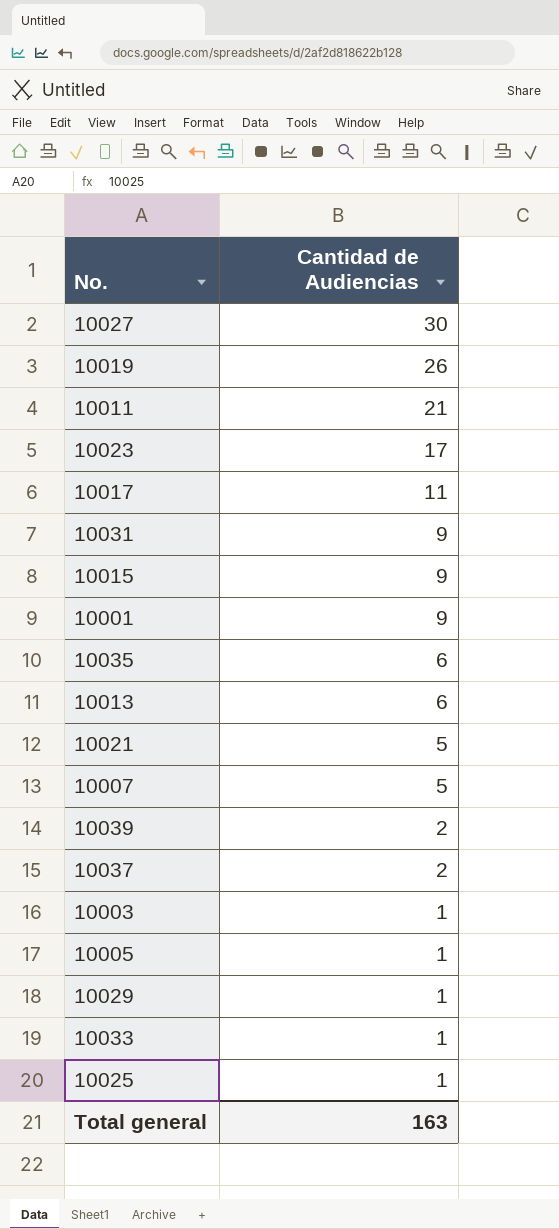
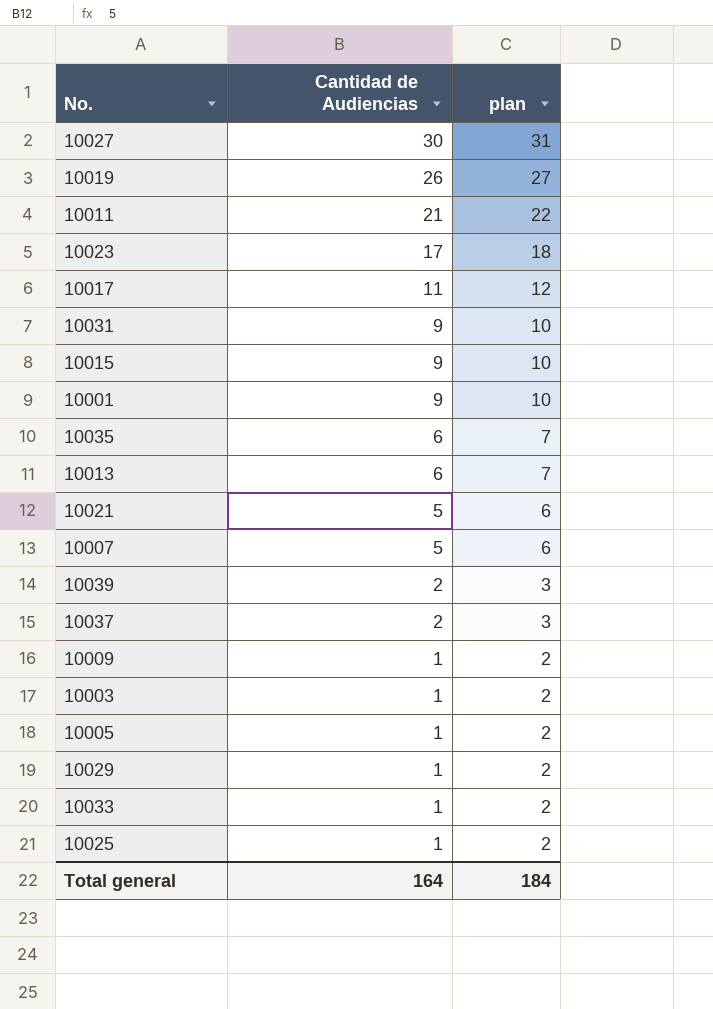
column plan | formula: none -> [Cantidad de Audiencias] + 1
row 10009: none -> 1 | 2
Total general | Cantidad de Audiencias: 163 -> 164

